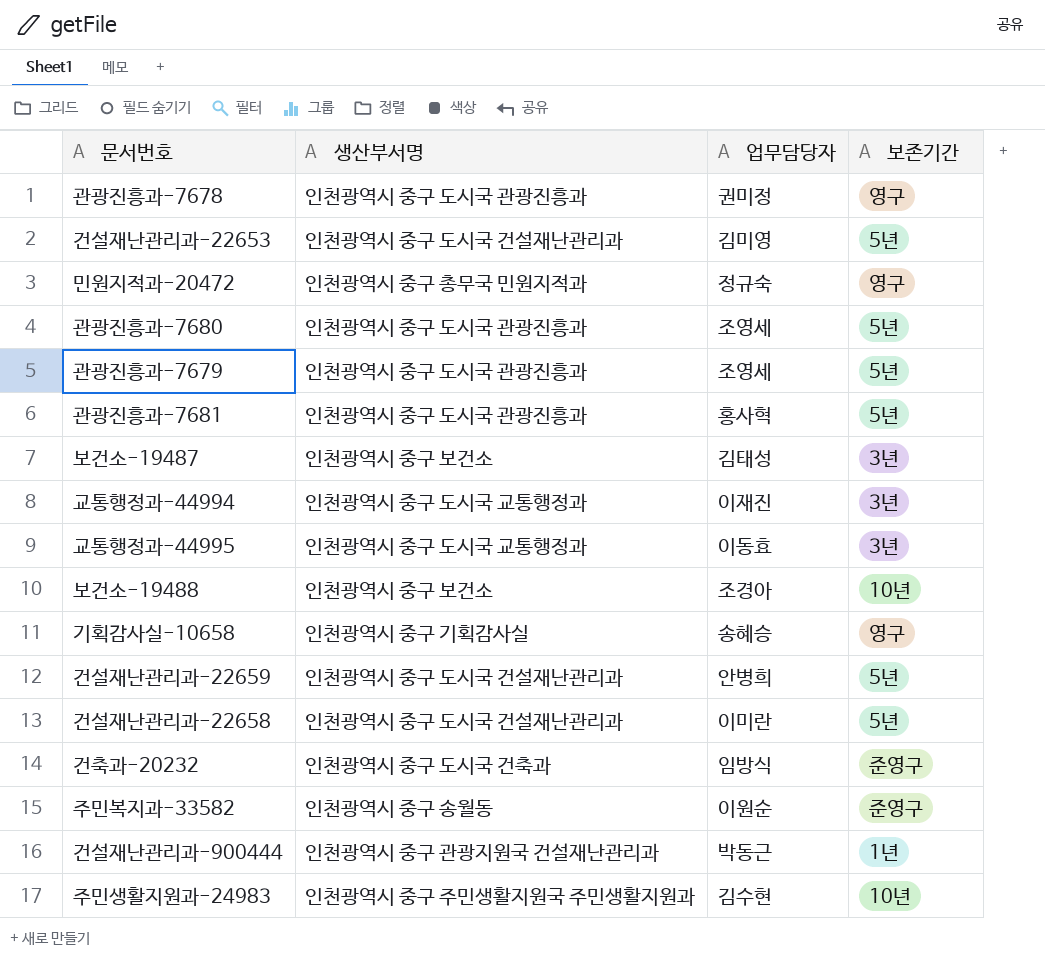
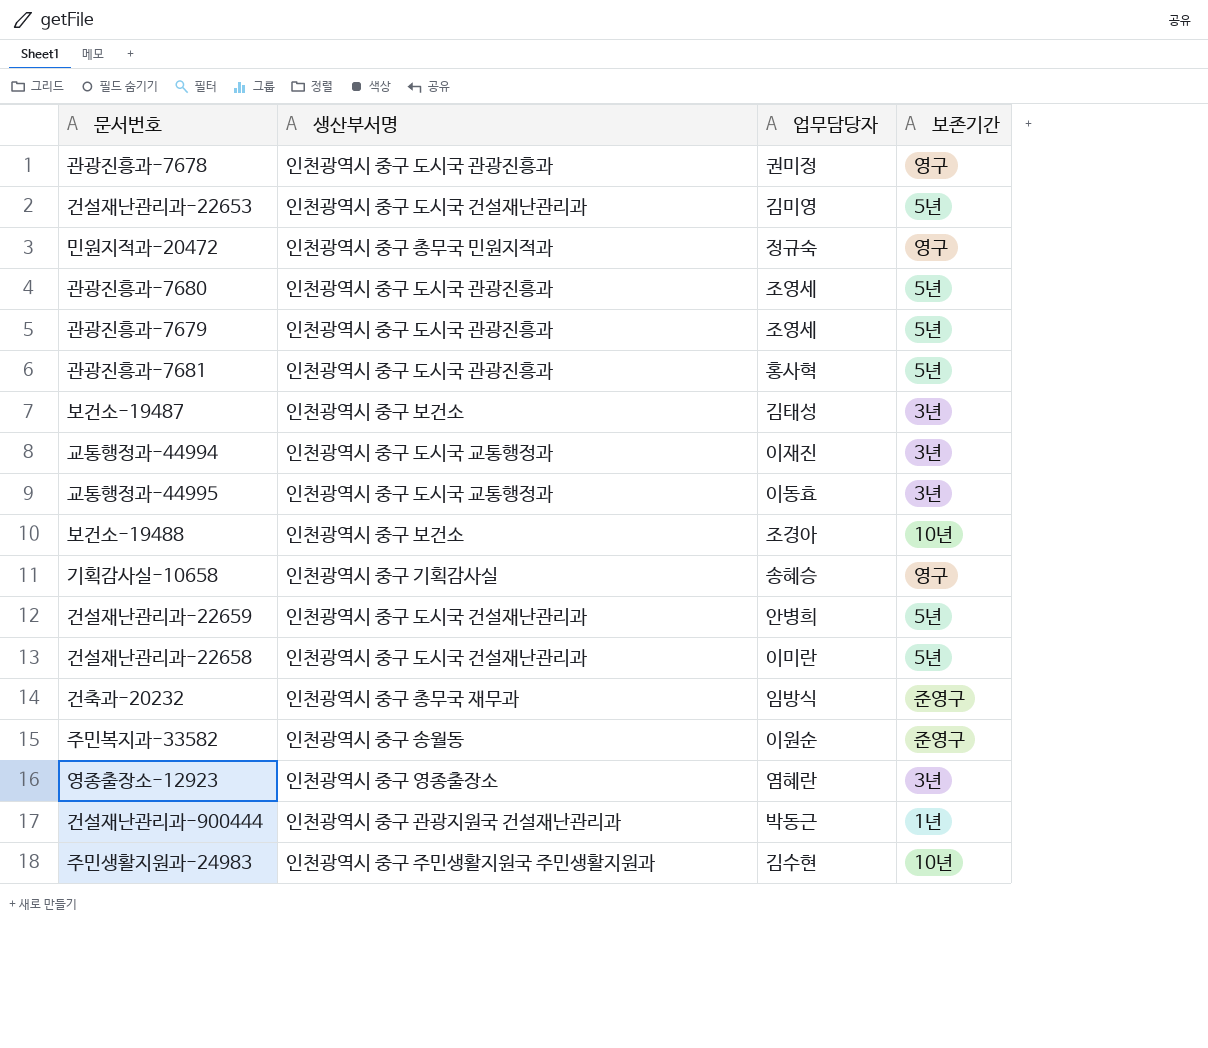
건축과-20232 | 생산부서명: 인천광역시 중구 도시국 건축과 -> 인천광역시 중구 총무국 재무과
row 영종출장소-12923: none -> 인천광역시 중구 영종출장소 | 염혜란 | 3년

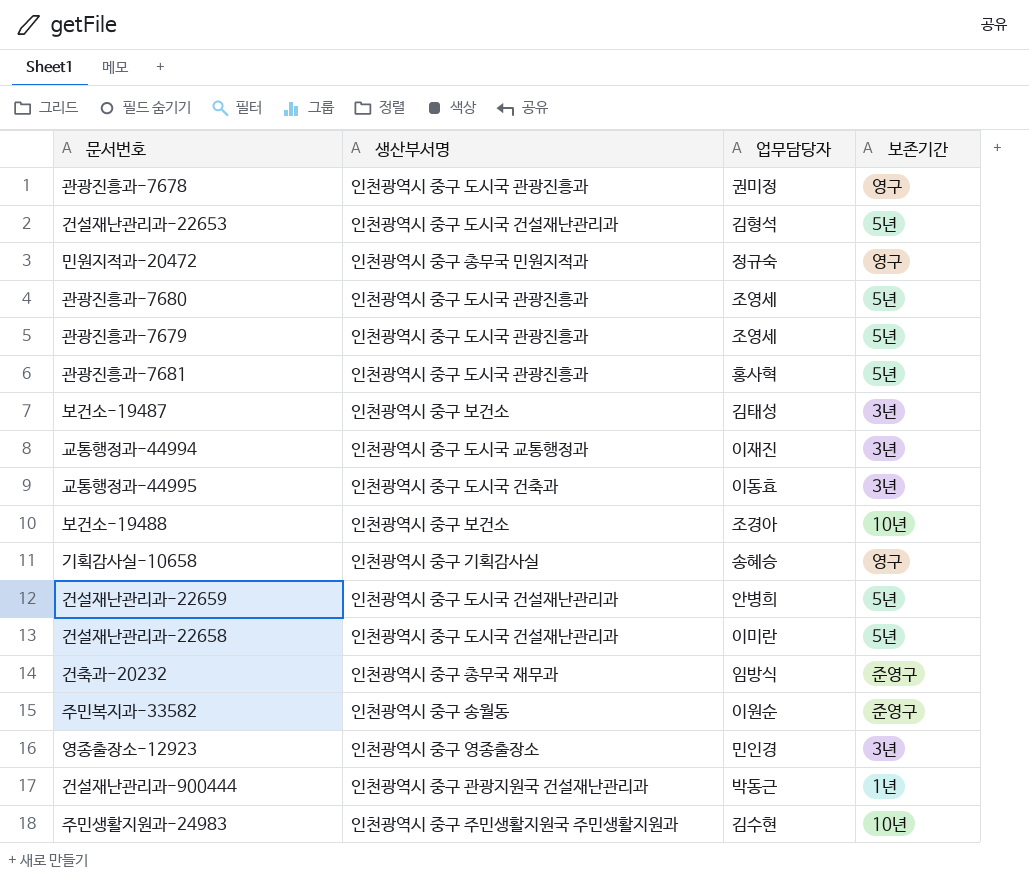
건설재난관리과-22653 | 업무담당자: 김미영 -> 김형석
교통행정과-44995 | 생산부서명: 인천광역시 중구 도시국 교통행정과 -> 인천광역시 중구 도시국 건축과
영종출장소-12923 | 업무담당자: 염혜란 -> 민인경

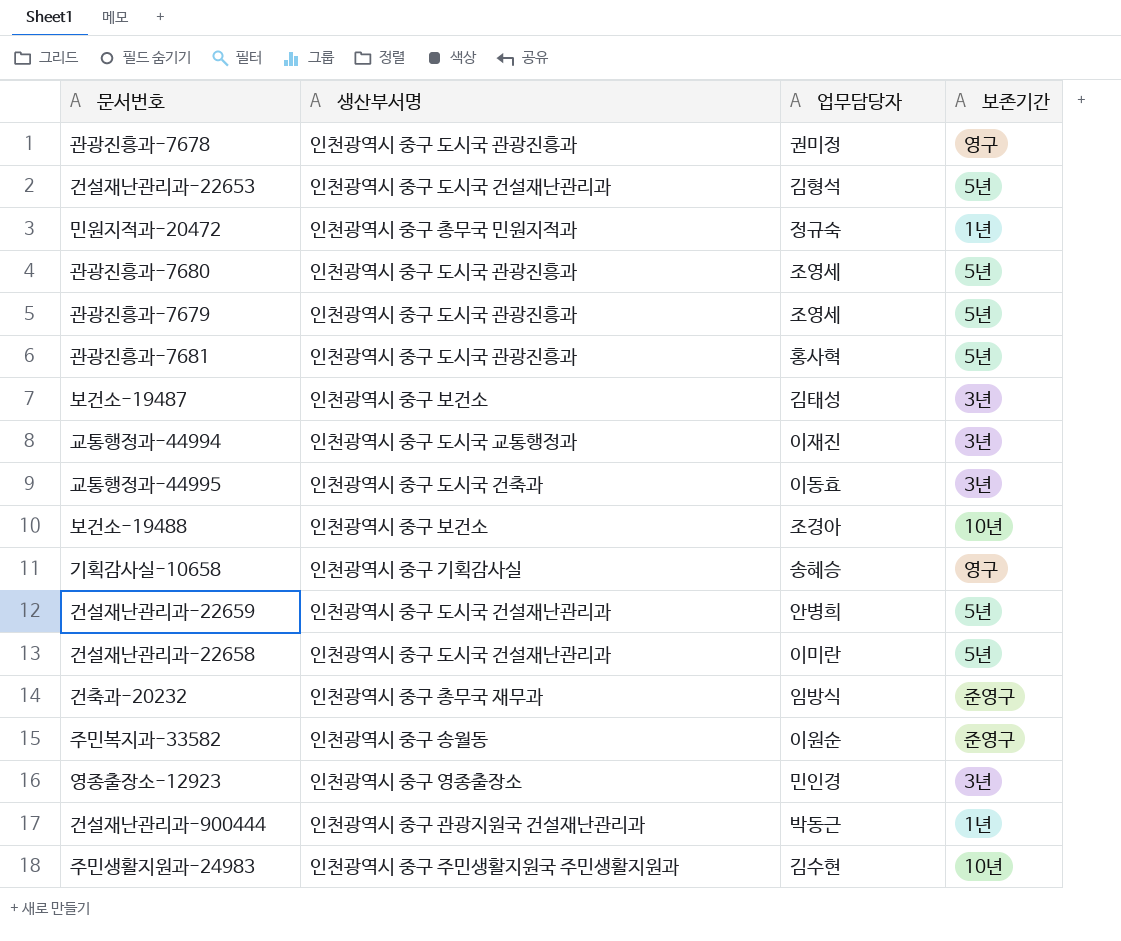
민원지적과-20472 | 보존기간: 영구 -> 1년

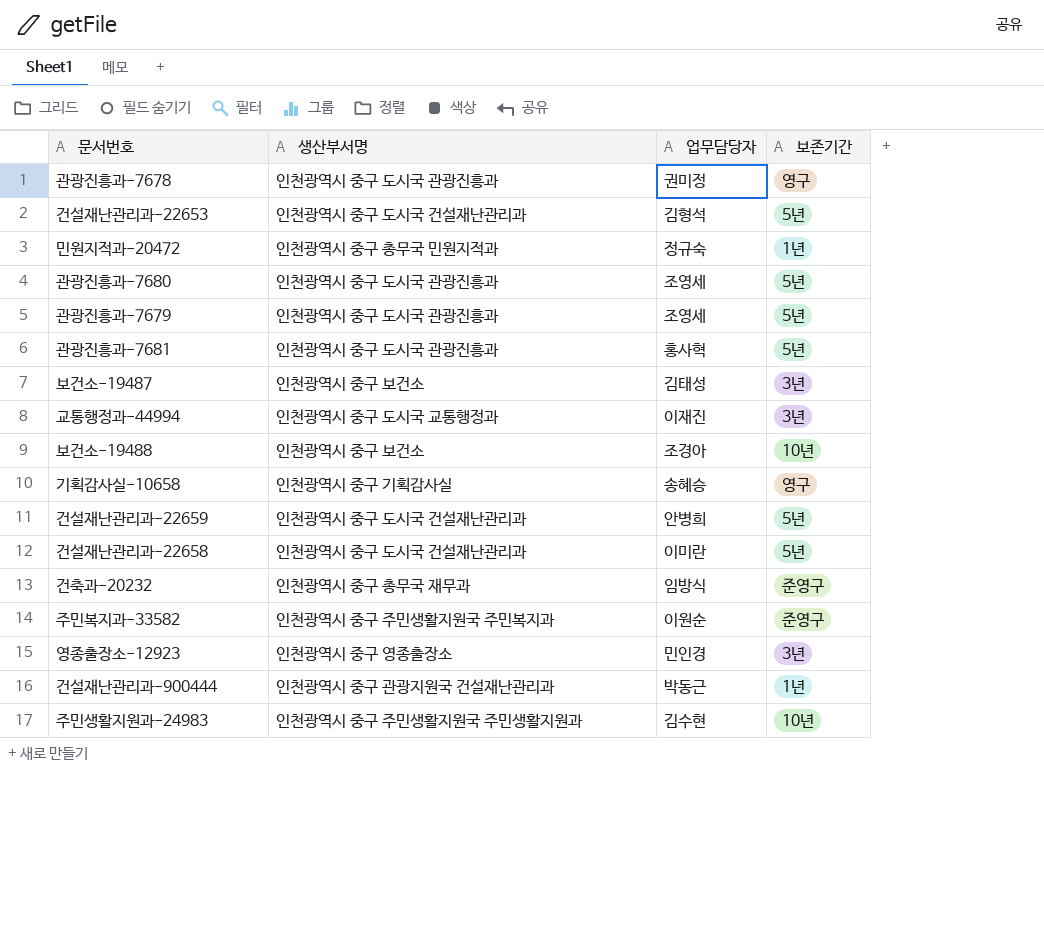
row 교통행정과-44995: 인천광역시 중구 도시국 건축과 | 이동효 | 3년 -> none
주민복지과-33582 | 생산부서명: 인천광역시 중구 송월동 -> 인천광역시 중구 주민생활지원국 주민복지과

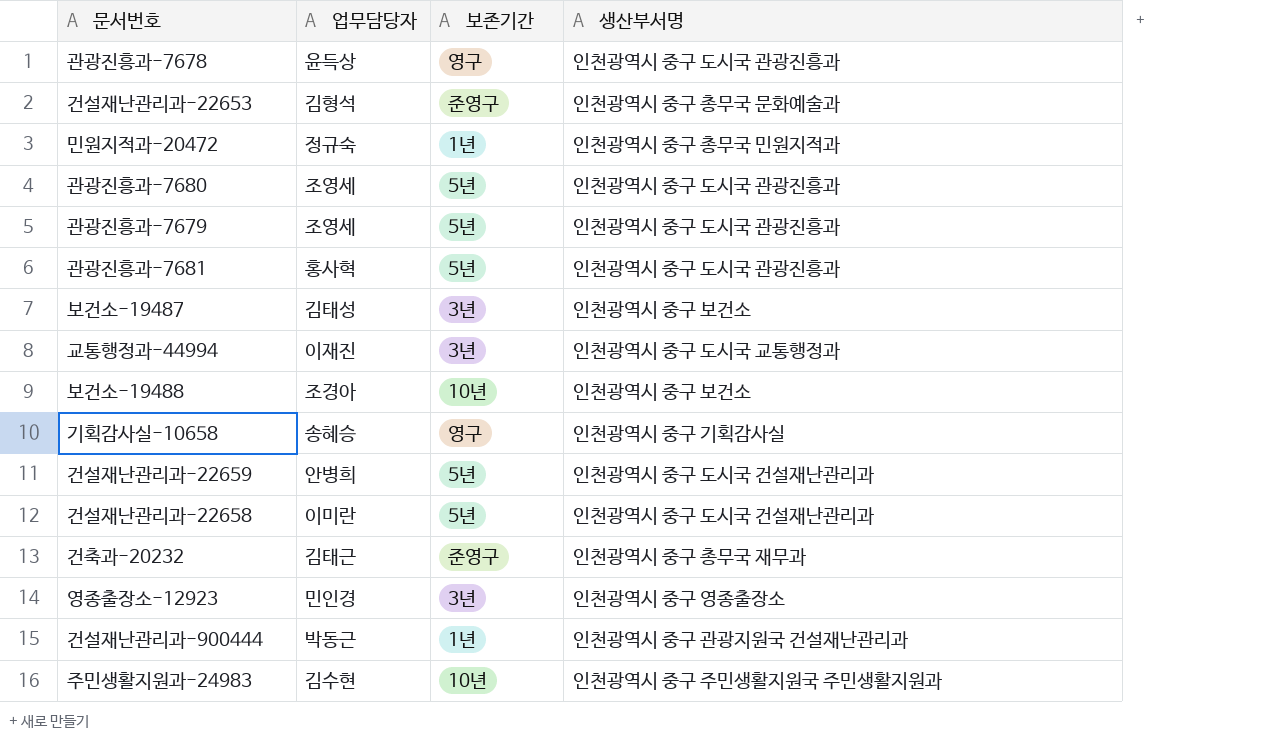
column 생산부서명 | position: 2 -> 4
row 주민복지과-33582: 인천광역시 중구 주민생활지원국 주민복지과 | 이원순 | 준영구 -> none
관광진흥과-7678 | 업무담당자: 권미정 -> 윤득상
건설재난관리과-22653 | 보존기간: 5년 -> 준영구
건설재난관리과-22653 | 생산부서명: 인천광역시 중구 도시국 건설재난관리과 -> 인천광역시 중구 총무국 문화예술과
건축과-20232 | 업무담당자: 임방식 -> 김태근

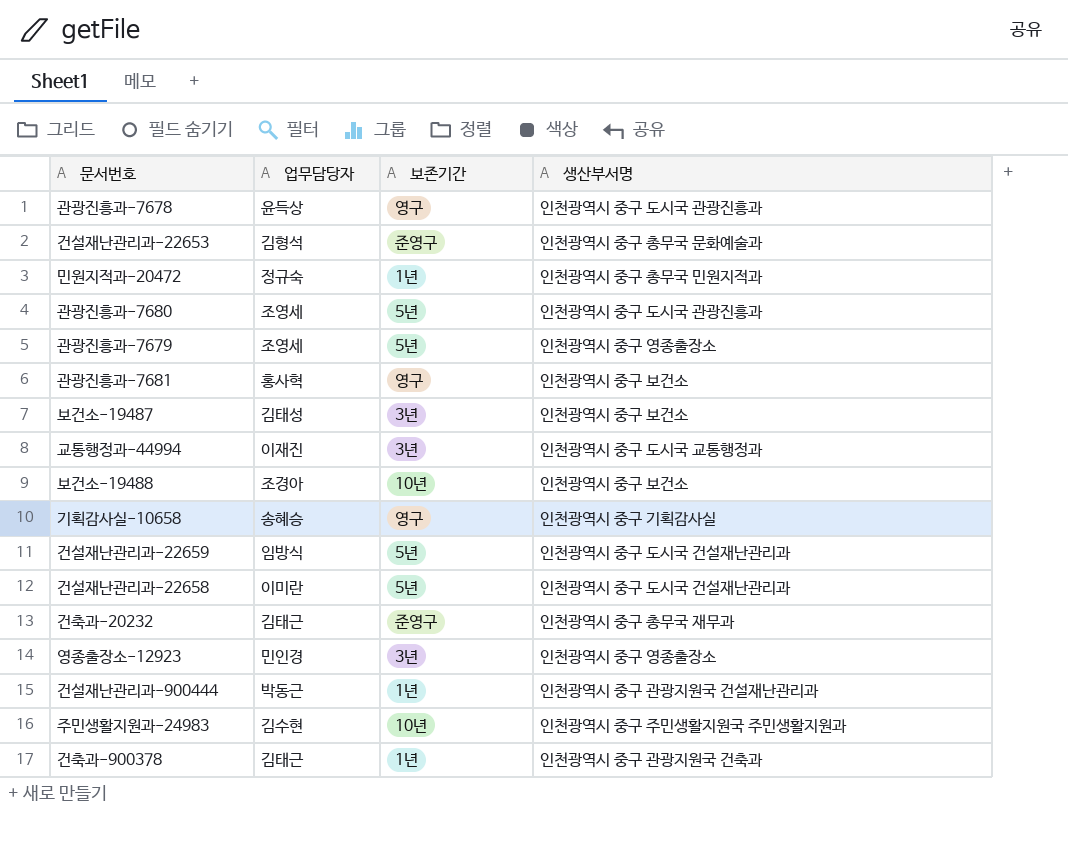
관광진흥과-7679 | 생산부서명: 인천광역시 중구 도시국 관광진흥과 -> 인천광역시 중구 영종출장소
관광진흥과-7681 | 보존기간: 5년 -> 영구
관광진흥과-7681 | 생산부서명: 인천광역시 중구 도시국 관광진흥과 -> 인천광역시 중구 보건소
건설재난관리과-22659 | 업무담당자: 안병희 -> 임방식
row 건축과-900378: none -> 김태근 | 1년 | 인천광역시 중구 관광지원국 건축과

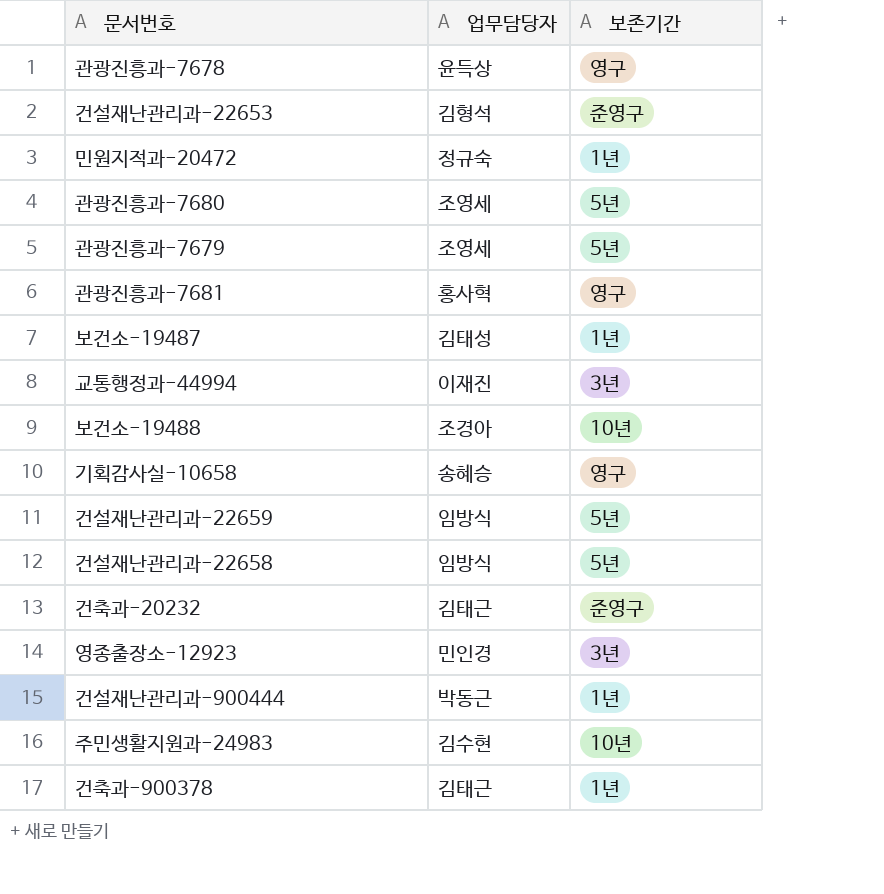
column 생산부서명 | position: 4 -> none
보건소-19487 | 보존기간: 3년 -> 1년
건설재난관리과-22658 | 업무담당자: 이미란 -> 임방식

